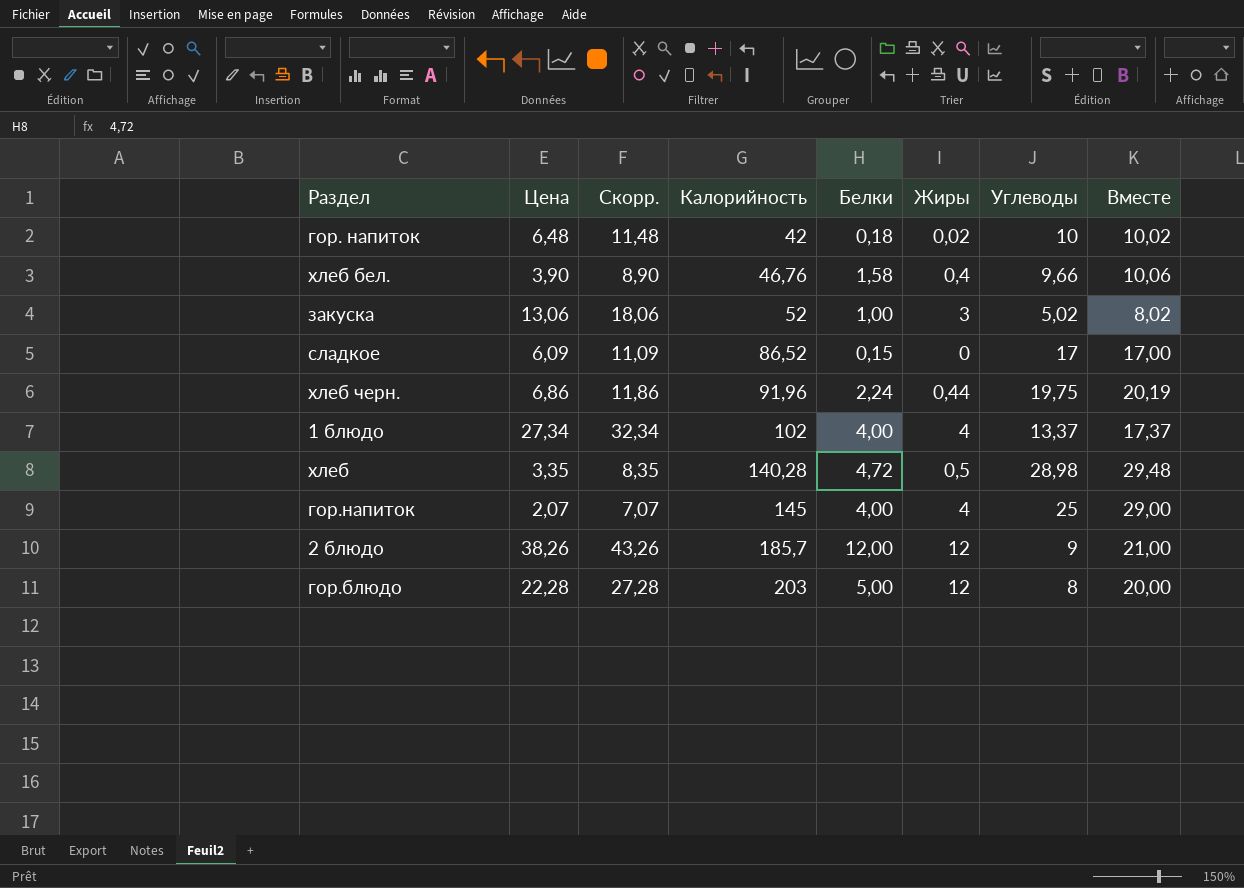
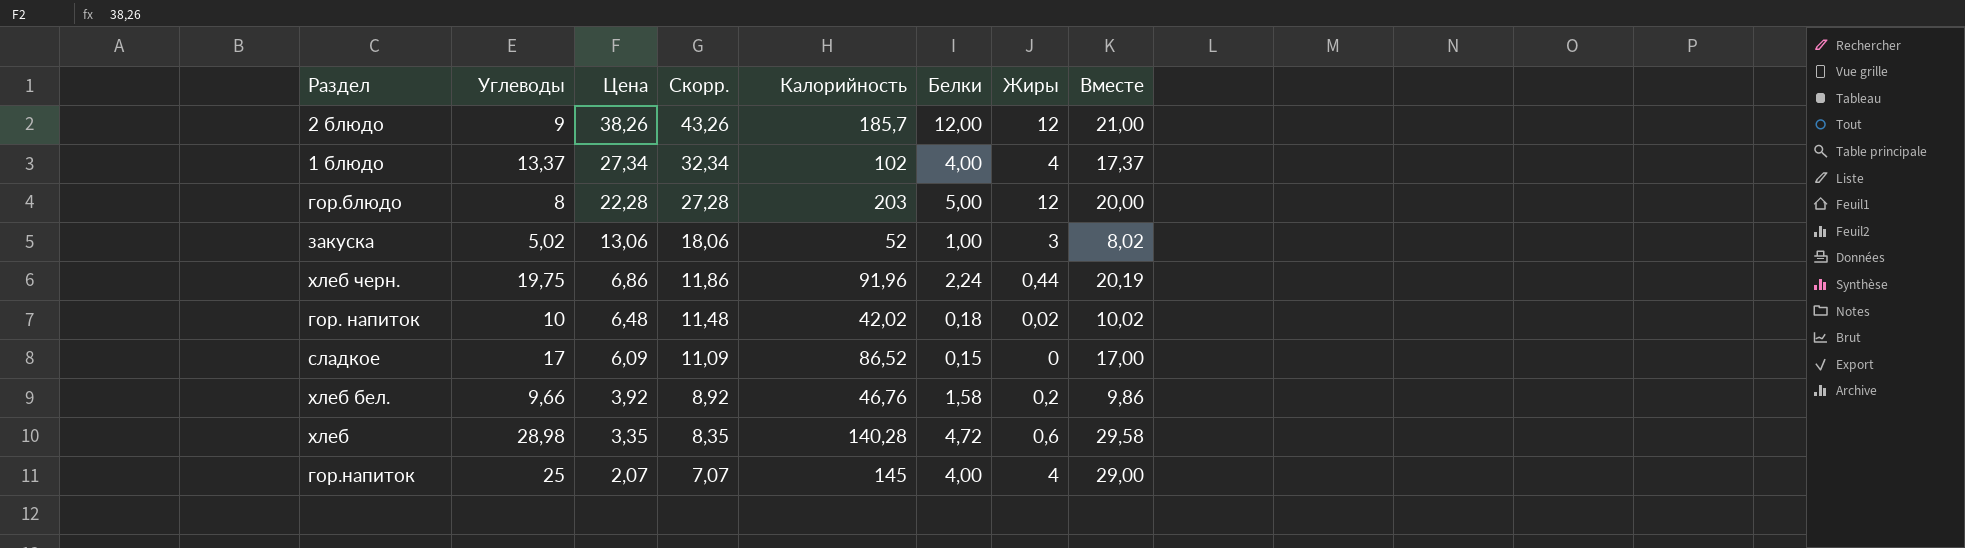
row order: Калорийность ascending -> Цена descending
column Углеводы | position: 7 -> 2
гор. напиток | Калорийность: 42 -> 42,02
хлеб бел. | Цена: 3,90 -> 3,92
хлеб бел. | Скорр.: 8,90 -> 8,92
хлеб бел. | Жиры: 0,4 -> 0,2
хлеб бел. | Вместе: 10,06 -> 9,86
хлеб | Жиры: 0,5 -> 0,6
хлеб | Вместе: 29,48 -> 29,58

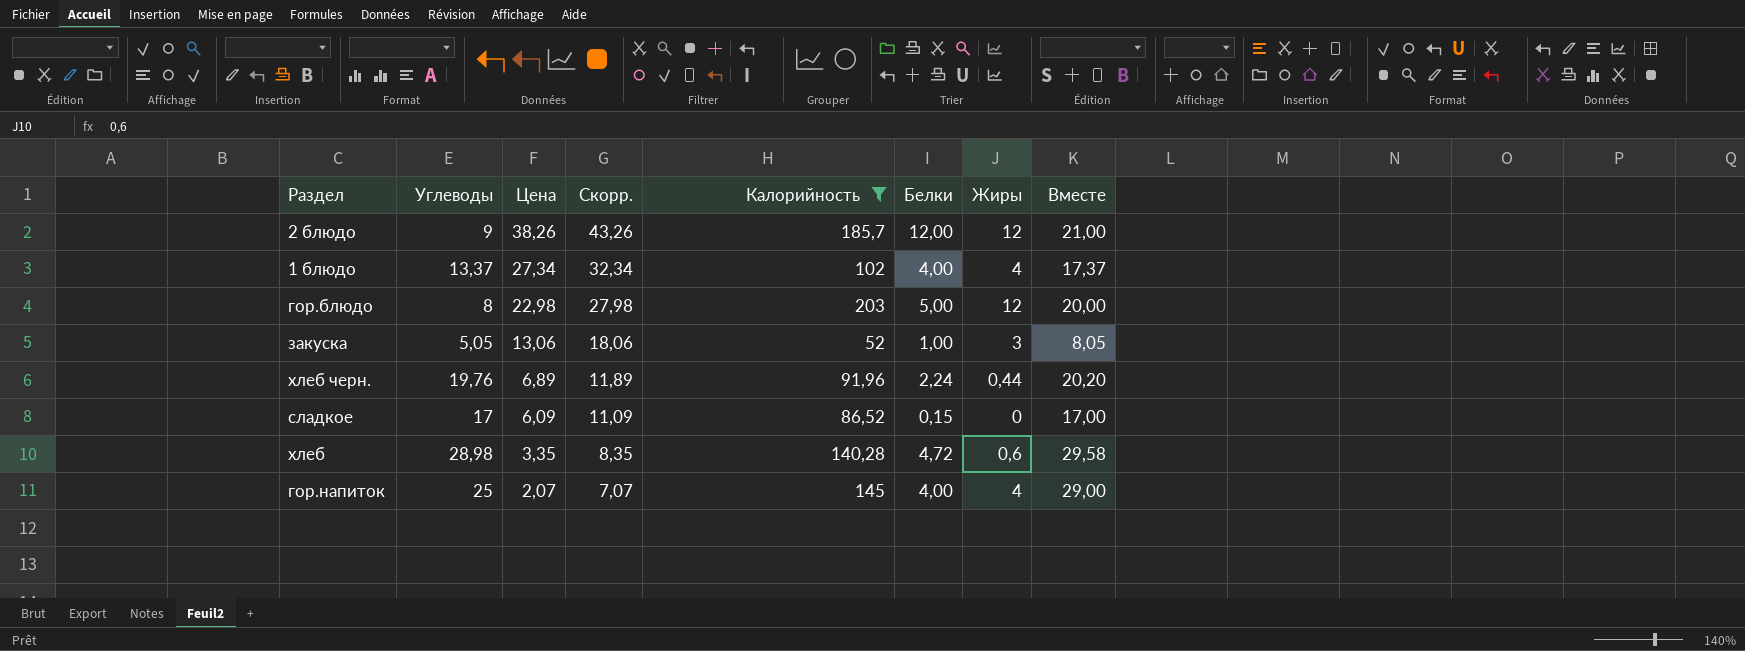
filter: none -> Калорийность >= 52
гор.блюдо | Цена: 22,28 -> 22,98
гор.блюдо | Скорр.: 27,28 -> 27,98
закуска | Углеводы: 5,02 -> 5,05
закуска | Вместе: 8,02 -> 8,05
хлеб черн. | Углеводы: 19,75 -> 19,76
хлеб черн. | Цена: 6,86 -> 6,89
хлеб черн. | Скорр.: 11,86 -> 11,89
хлеб черн. | Вместе: 20,19 -> 20,20

